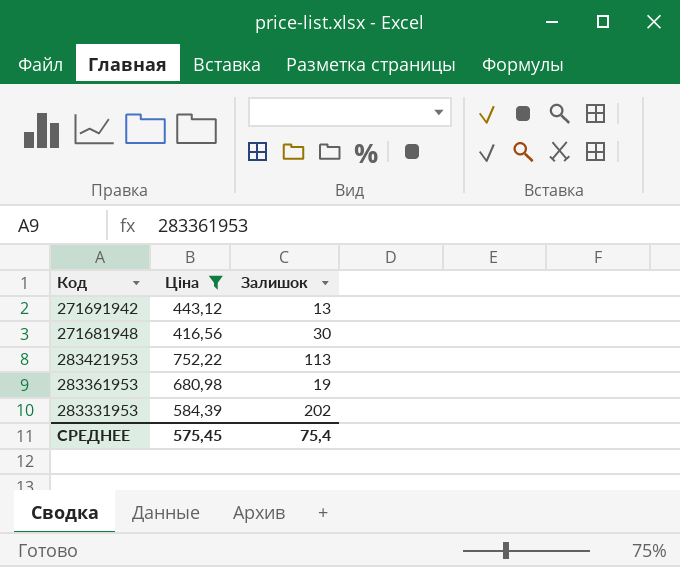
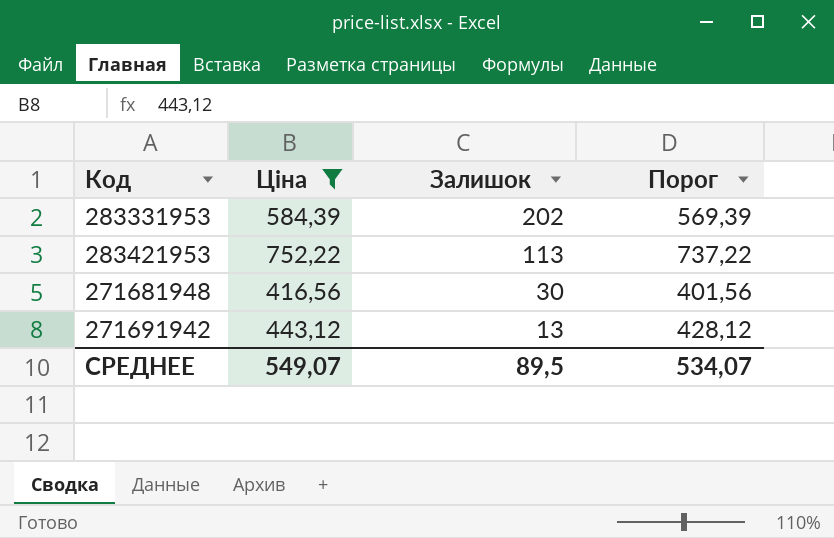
row order: none -> Залишок descending
column Порог | formula: none -> [Ціна] - 15
row 283361953: 680,98 | 19 -> none
СРЕДНЕЕ | Ціна: 575,45 -> 549,07
СРЕДНЕЕ | Залишок: 75,4 -> 89,5

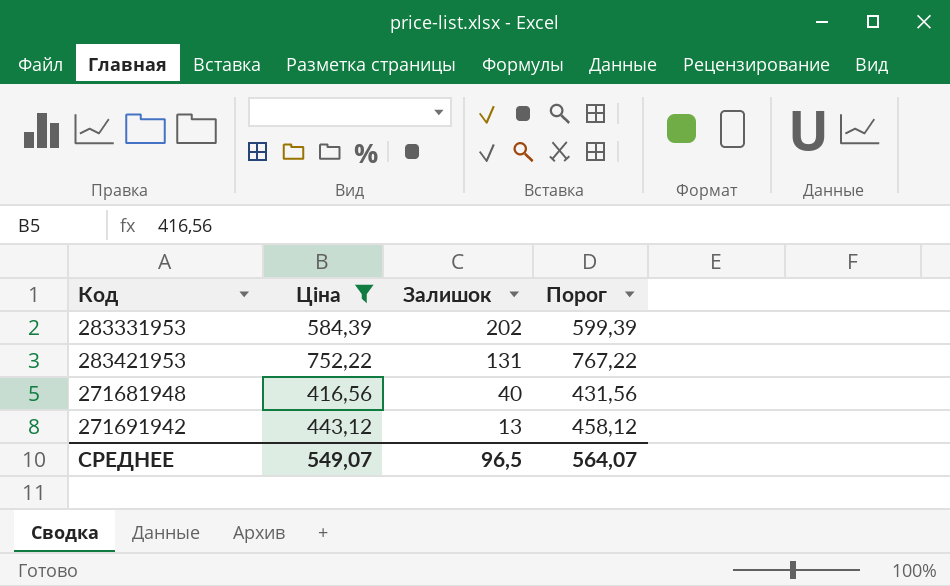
column Порог | formula: [Ціна] - 15 -> [Ціна] + 15
283421953 | Залишок: 113 -> 131
271681948 | Залишок: 30 -> 40
СРЕДНЕЕ | Залишок: 89,5 -> 96,5
СРЕДНЕЕ | Порог: 534,07 -> 564,07

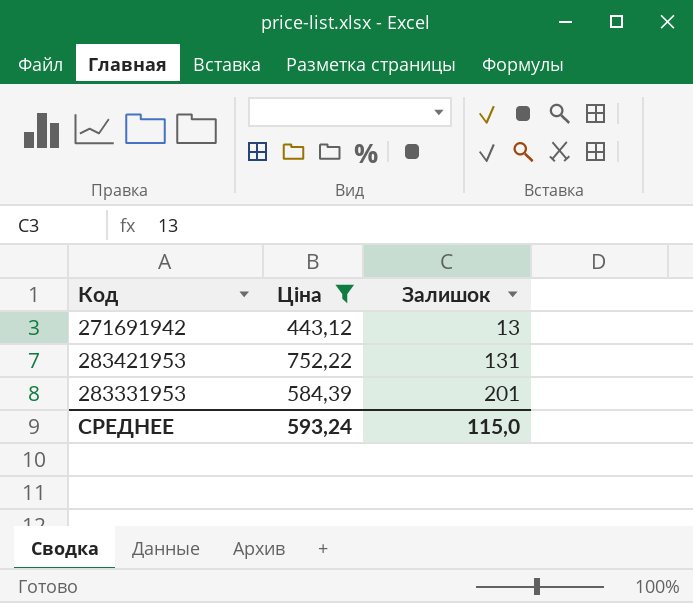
row order: Залишок descending -> Залишок ascending
column Порог | formula: [Ціна] + 15 -> none
row 271681948: 416,56 | 40 | 431,56 -> none
283331953 | Залишок: 202 -> 201
СРЕДНЕЕ | Ціна: 549,07 -> 593,24
СРЕДНЕЕ | Залишок: 96,5 -> 115,0

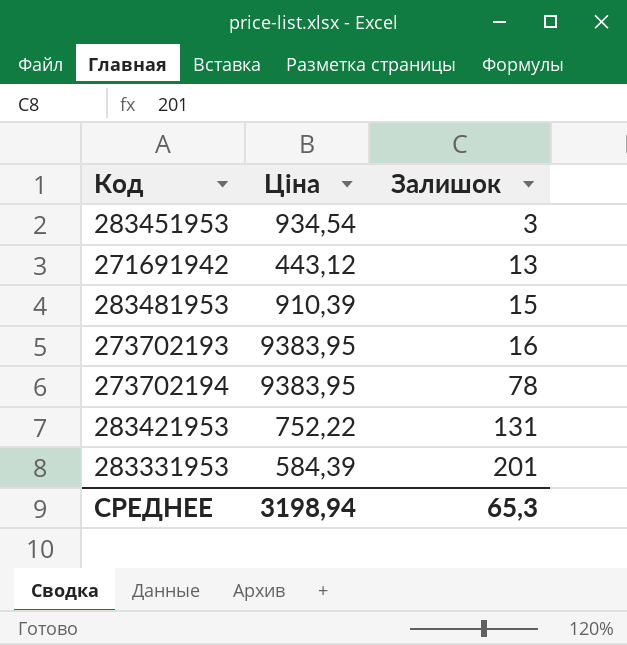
filter: Ціна <= 752,22 -> none
СРЕДНЕЕ | Ціна: 593,24 -> 3198,94
СРЕДНЕЕ | Залишок: 115,0 -> 65,3

